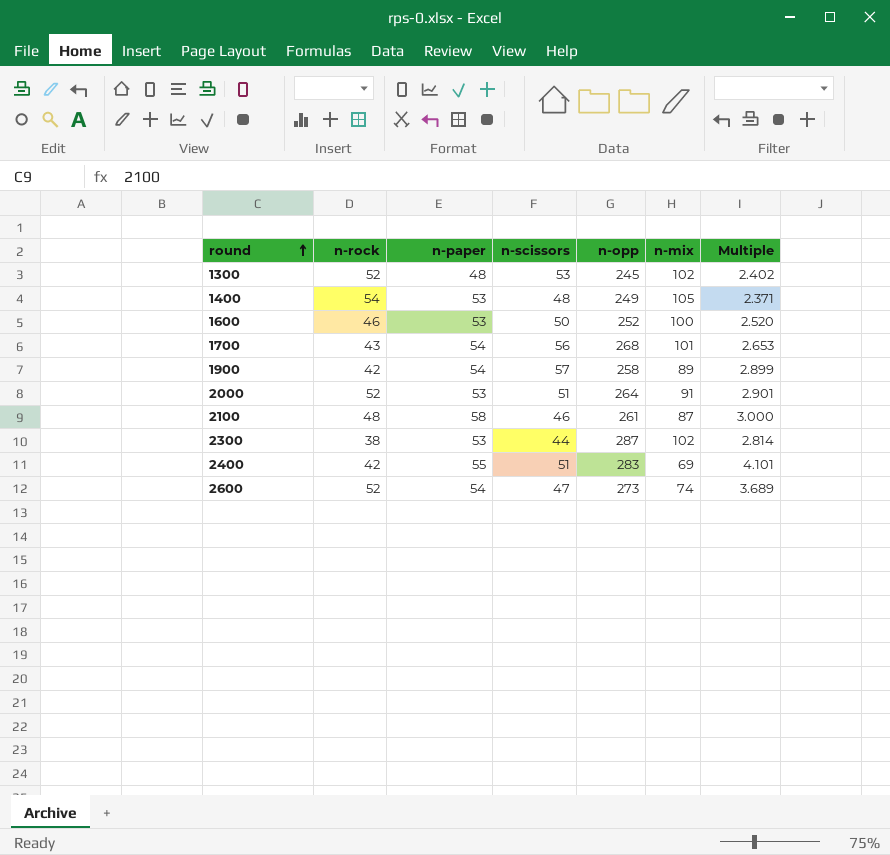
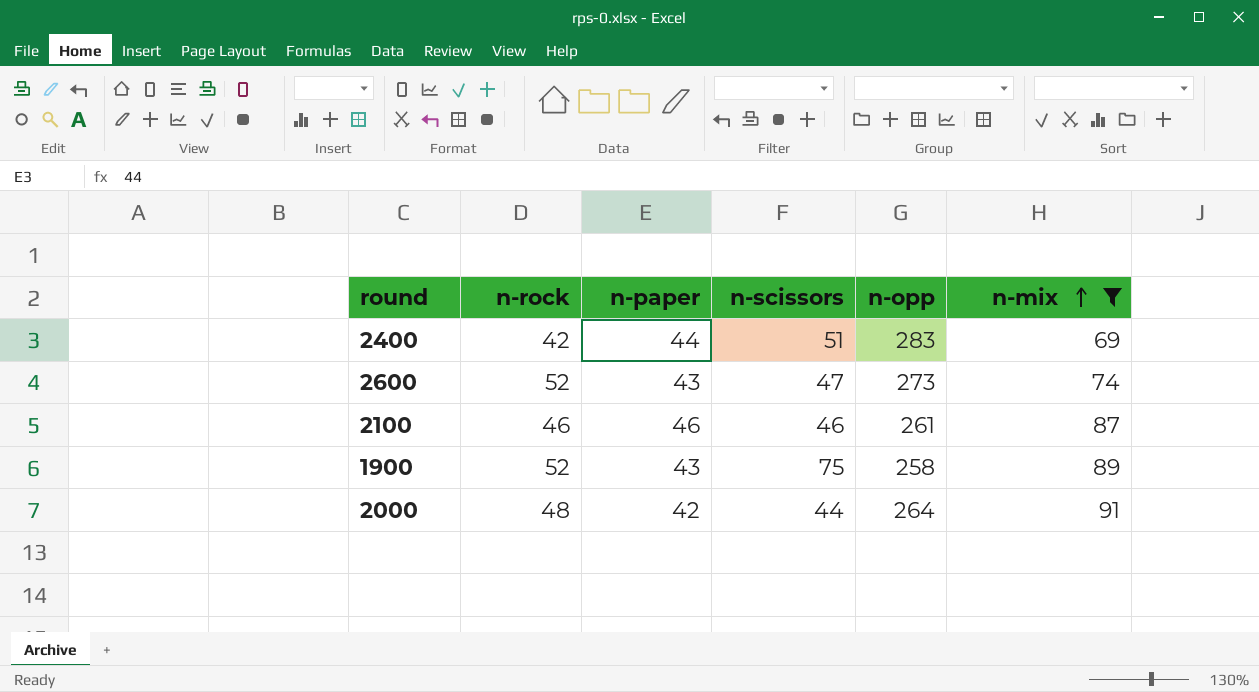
filter: none -> n-mix <= 91
row order: round ascending -> n-mix ascending
column Multiple | formula: [n-opp] / [n-mix] -> none
2400 | n-paper: 55 -> 44
2600 | n-paper: 54 -> 43
2100 | n-rock: 48 -> 46
2100 | n-paper: 58 -> 46
1900 | n-rock: 42 -> 52
1900 | n-paper: 54 -> 43
1900 | n-scissors: 57 -> 75
2000 | n-rock: 52 -> 48
2000 | n-paper: 53 -> 42
2000 | n-scissors: 51 -> 44

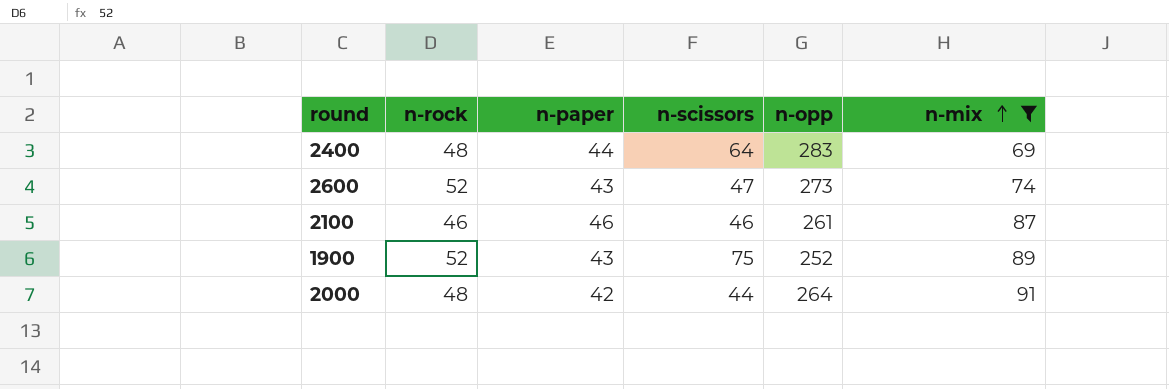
2400 | n-rock: 42 -> 48
2400 | n-scissors: 51 -> 64
1900 | n-opp: 258 -> 252

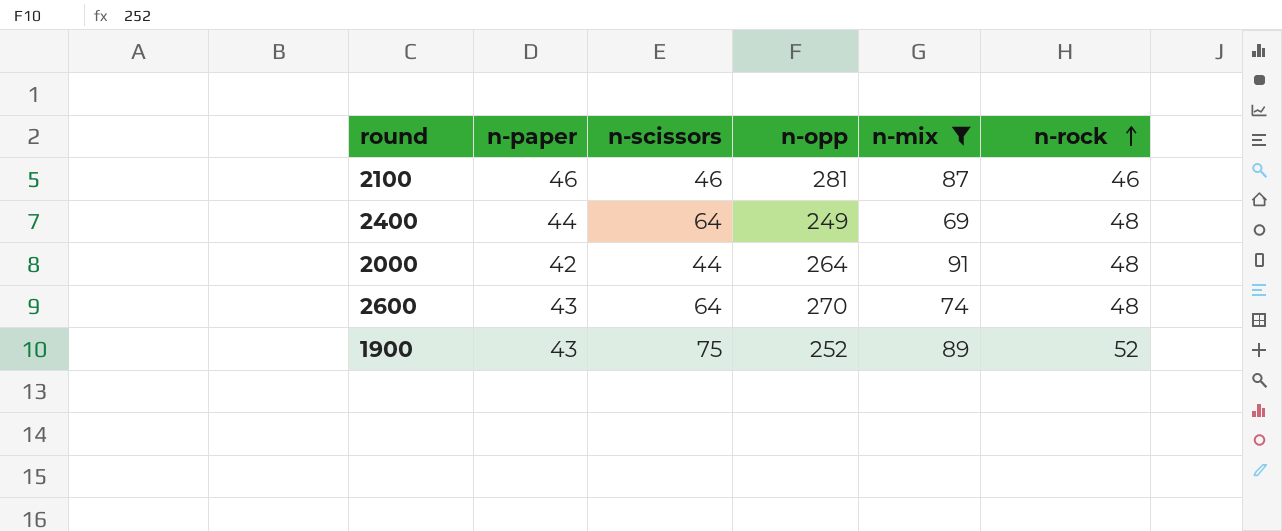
row order: n-mix ascending -> n-rock ascending
column n-rock | position: 2 -> 6
2100 | n-opp: 261 -> 281
2400 | n-opp: 283 -> 249
2600 | n-scissors: 47 -> 64
2600 | n-opp: 273 -> 270
2600 | n-rock: 52 -> 48

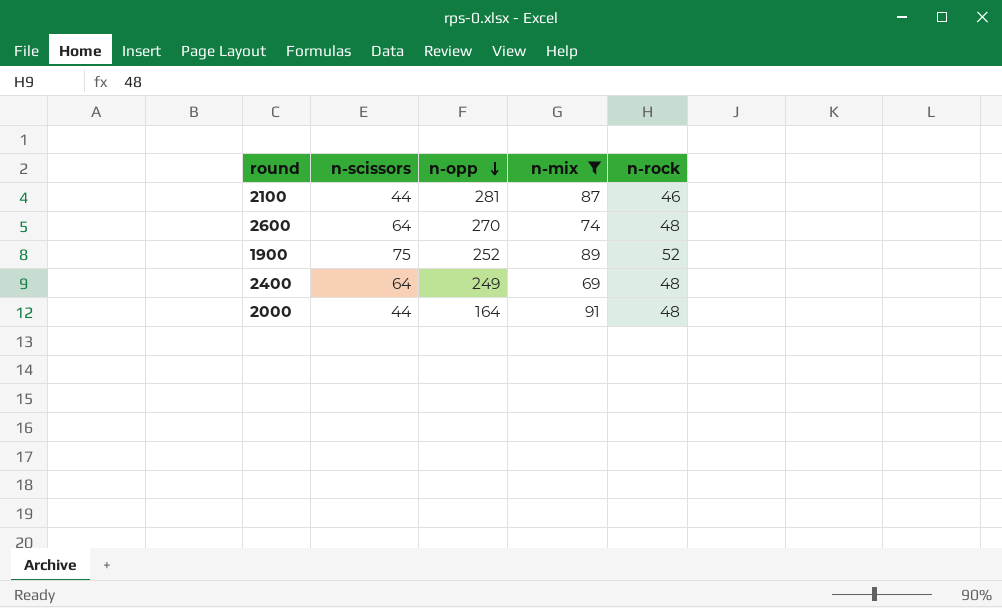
row order: n-rock ascending -> n-opp descending
column n-paper | position: 2 -> none
2100 | n-scissors: 46 -> 44
2000 | n-opp: 264 -> 164

